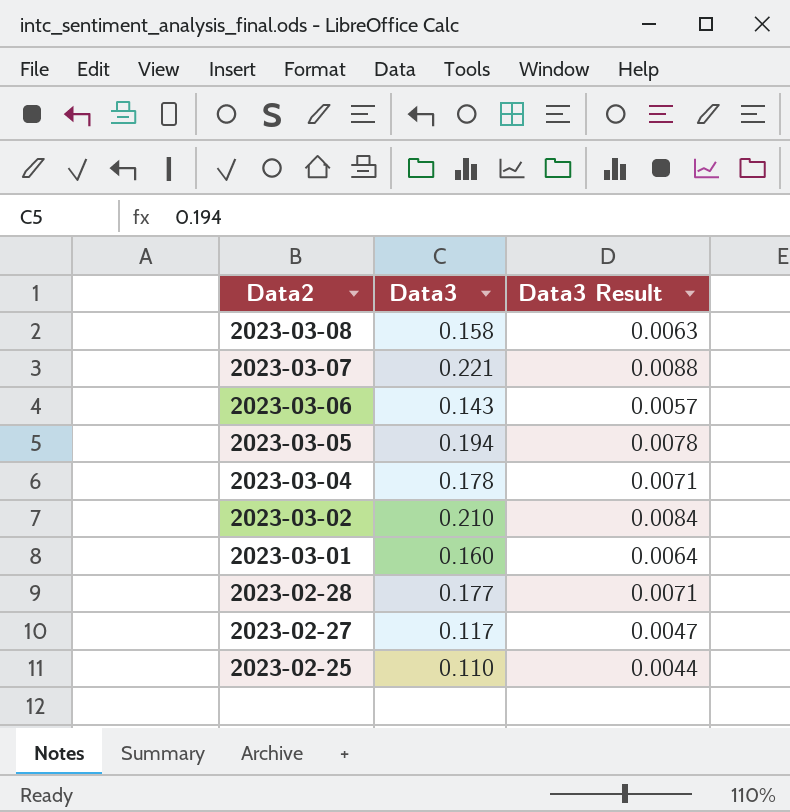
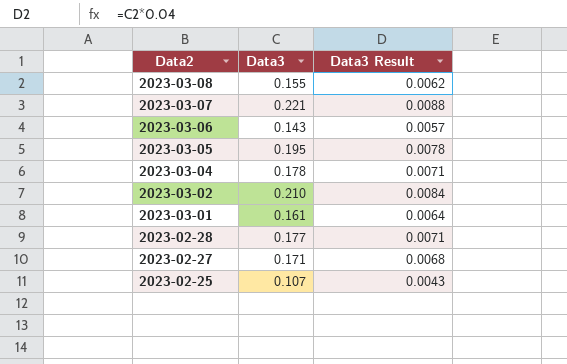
2023-03-08 | Data3: 0.158 -> 0.155
2023-03-08 | Data3 Result: 0.0063 -> 0.0062
2023-03-05 | Data3: 0.194 -> 0.195
2023-03-01 | Data3: 0.160 -> 0.161
2023-02-27 | Data3: 0.117 -> 0.171
2023-02-27 | Data3 Result: 0.0047 -> 0.0068
2023-02-25 | Data3: 0.110 -> 0.107
2023-02-25 | Data3 Result: 0.0044 -> 0.0043

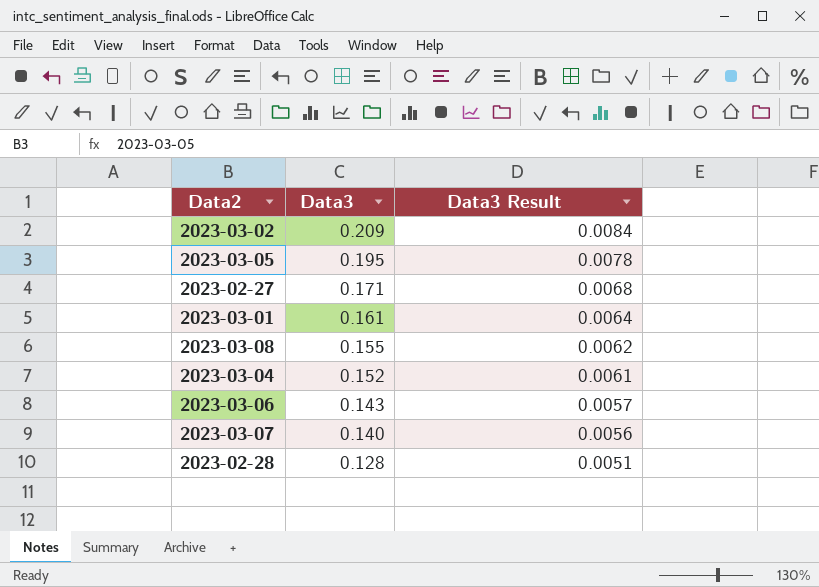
row order: Data2 descending -> Data3 descending
row 2023-02-25: 0.107 | 0.0043 -> none
2023-03-02 | Data3: 0.210 -> 0.209
2023-03-04 | Data3: 0.178 -> 0.152
2023-03-04 | Data3 Result: 0.0071 -> 0.0061
2023-03-07 | Data3: 0.221 -> 0.140
2023-03-07 | Data3 Result: 0.0088 -> 0.0056
2023-02-28 | Data3: 0.177 -> 0.128
2023-02-28 | Data3 Result: 0.0071 -> 0.0051

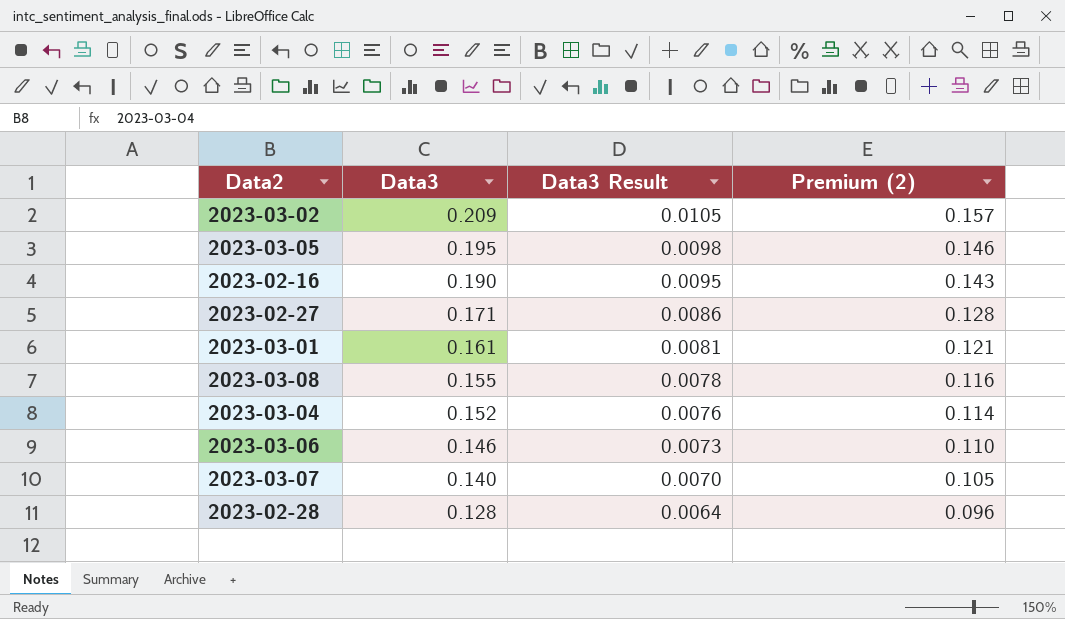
column Data3 Result | formula: [Data3] * 0.04 -> [Data3] * 0.05
column Premium (2) | formula: none -> [Data3] * 0.75
row 2023-02-16: none -> 0.190 | 0.0095 | 0.143
2023-03-06 | Data3: 0.143 -> 0.146

